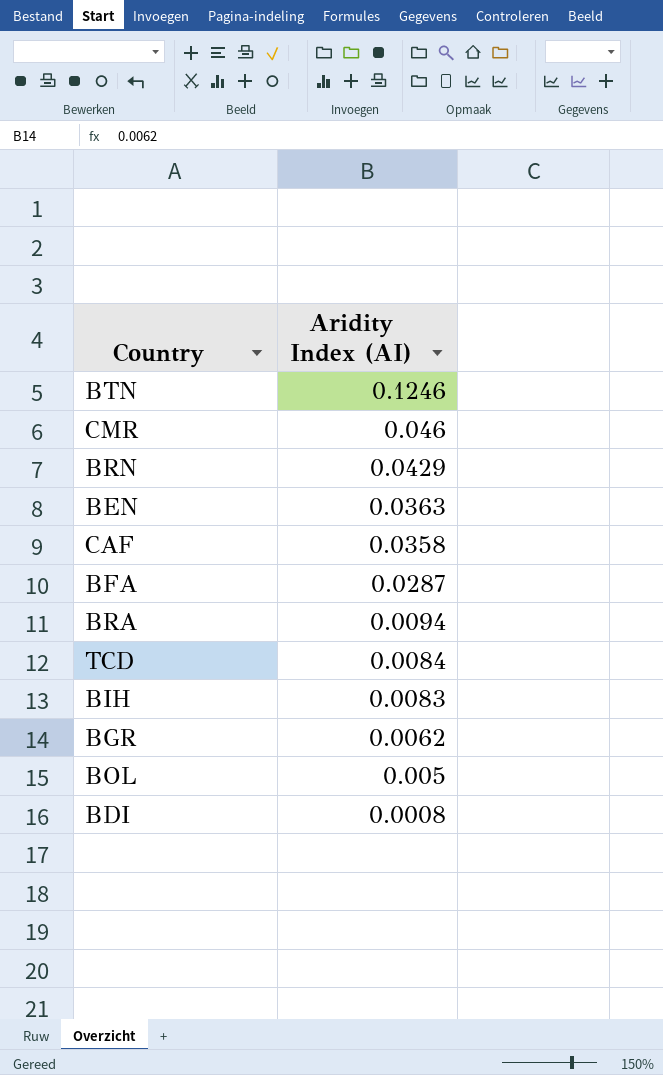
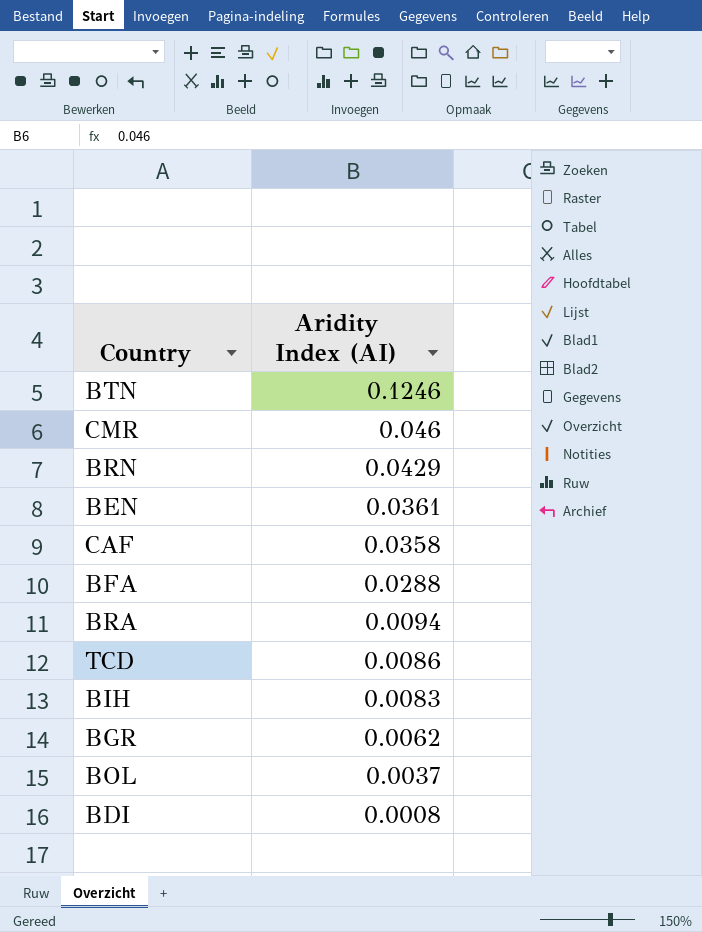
BEN | Aridity Index (AI): 0.0363 -> 0.0361
BFA | Aridity Index (AI): 0.0287 -> 0.0288
TCD | Aridity Index (AI): 0.0084 -> 0.0086
BOL | Aridity Index (AI): 0.005 -> 0.0037

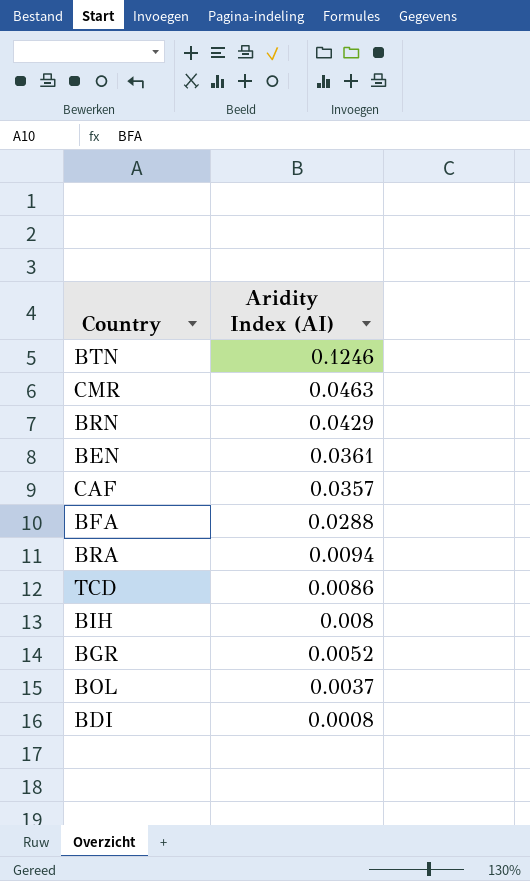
CMR | Aridity Index (AI): 0.046 -> 0.0463
CAF | Aridity Index (AI): 0.0358 -> 0.0357
BIH | Aridity Index (AI): 0.0083 -> 0.008
BGR | Aridity Index (AI): 0.0062 -> 0.0052

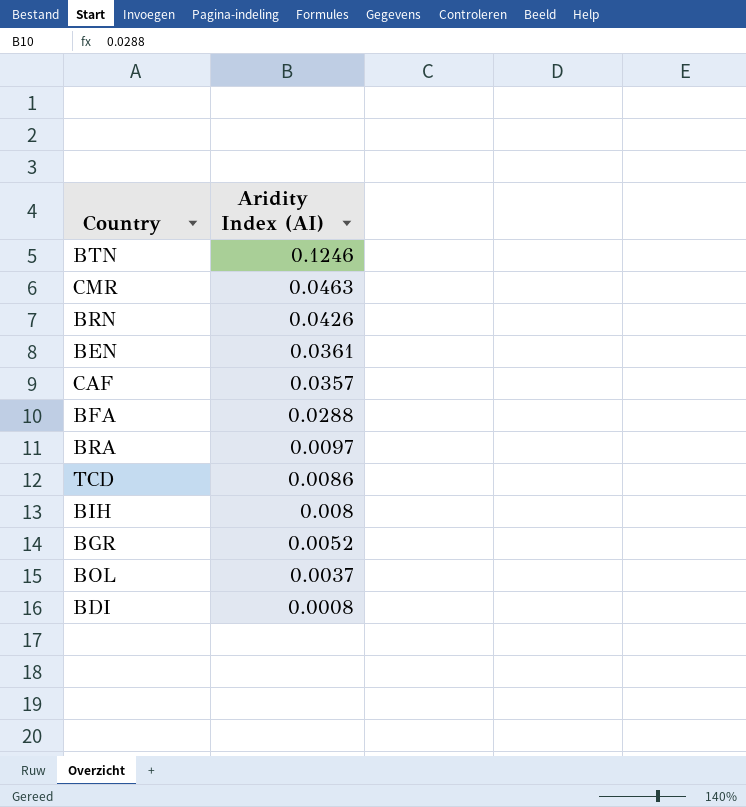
BRN | Aridity Index (AI): 0.0429 -> 0.0426
BRA | Aridity Index (AI): 0.0094 -> 0.0097

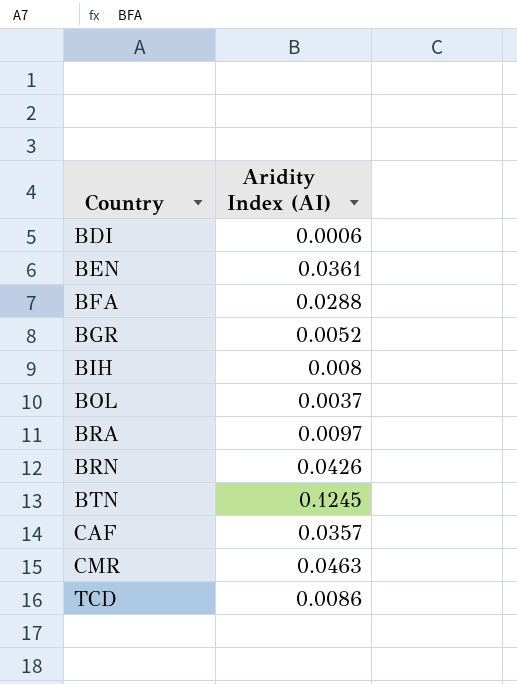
row order: Aridity Index (AI) descending -> Country ascending
BDI | Aridity Index (AI): 0.0008 -> 0.0006
BTN | Aridity Index (AI): 0.1246 -> 0.1245

